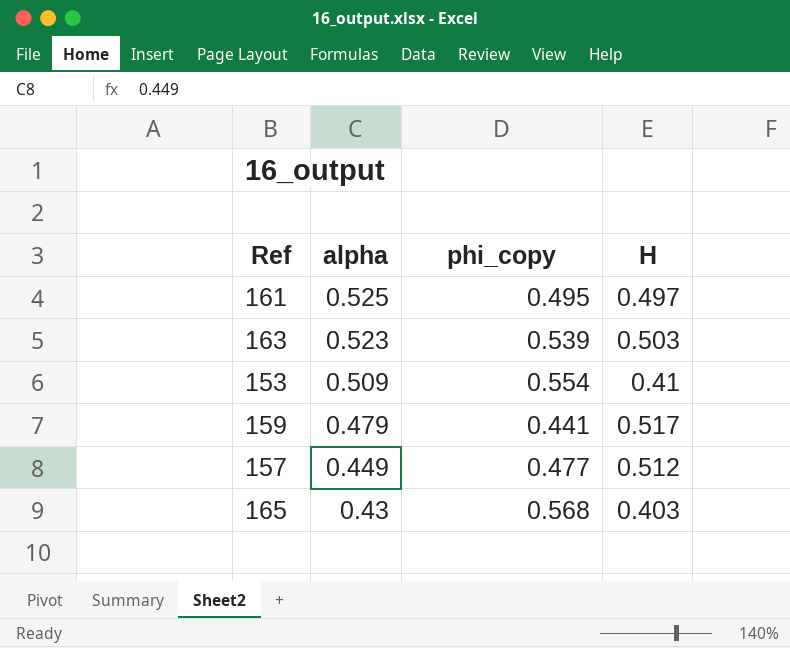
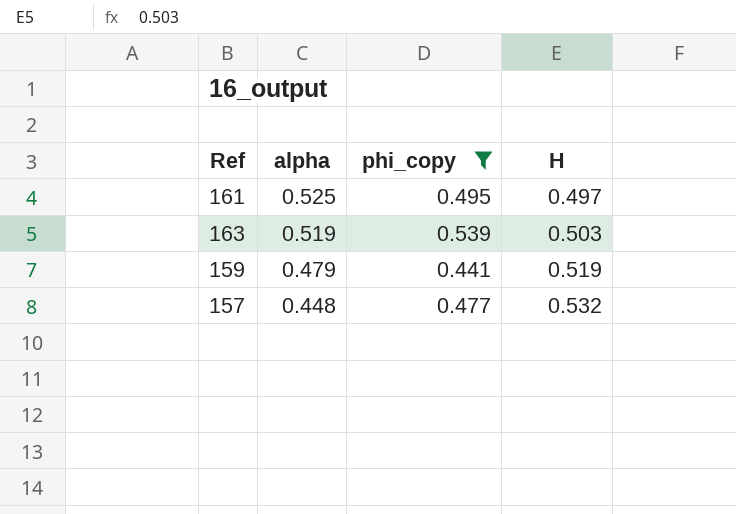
filter: none -> phi_copy <= 0.539
163 | alpha: 0.523 -> 0.519
159 | H: 0.517 -> 0.519
157 | alpha: 0.449 -> 0.448
157 | H: 0.512 -> 0.532

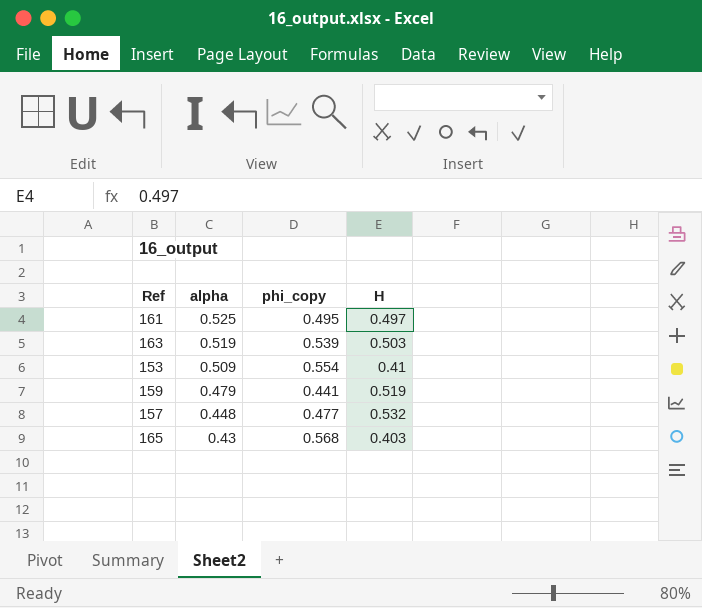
filter: phi_copy <= 0.539 -> none

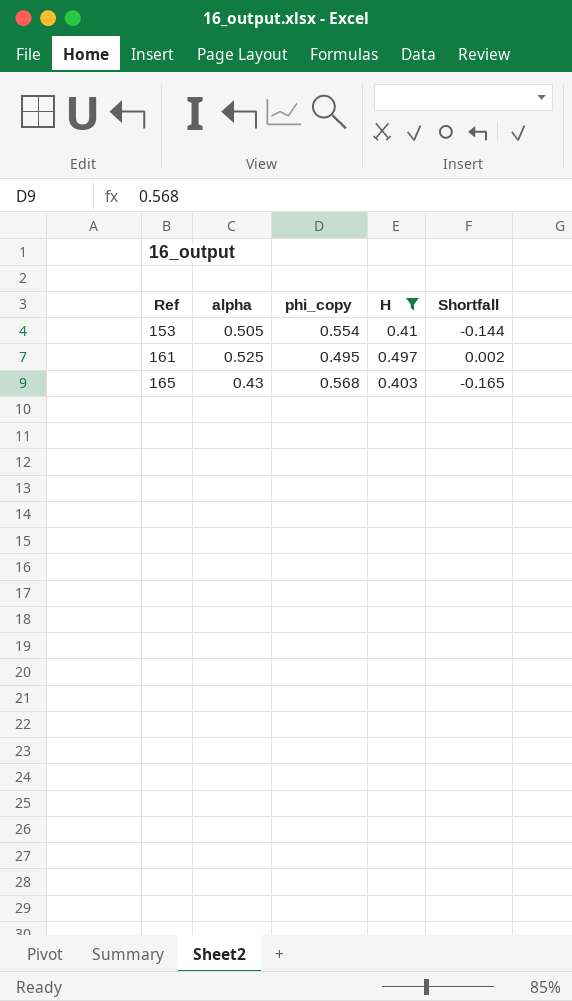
filter: none -> H <= 0.497
row order: alpha descending -> Ref ascending
column Shortfall | formula: none -> [H] - [phi_copy]
153 | alpha: 0.509 -> 0.505

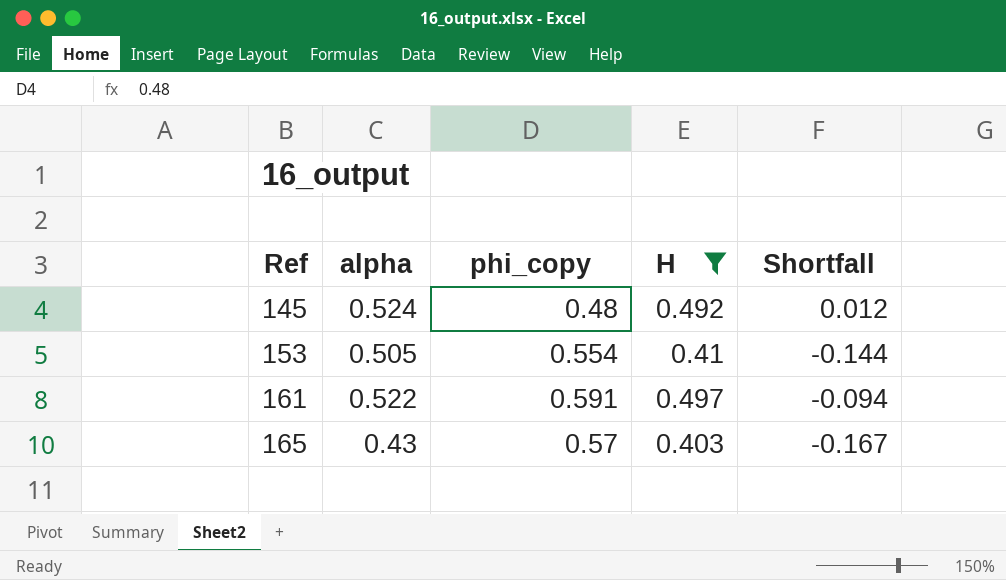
row 145: none -> 0.524 | 0.48 | 0.492 | 0.012
161 | alpha: 0.525 -> 0.522
161 | phi_copy: 0.495 -> 0.591
161 | Shortfall: 0.002 -> -0.094
165 | phi_copy: 0.568 -> 0.57
165 | Shortfall: -0.165 -> -0.167

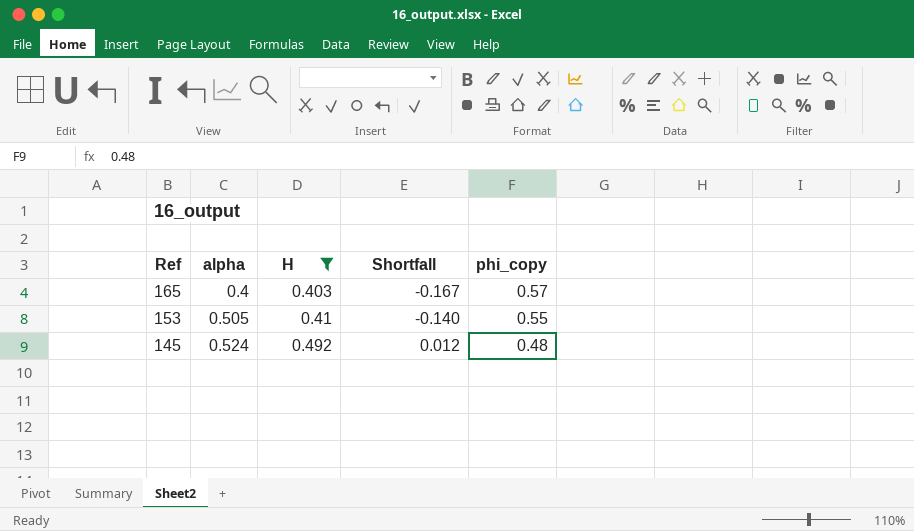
row order: Ref ascending -> Ref descending
column phi_copy | position: 3 -> 5
row 161: 0.522 | 0.591 | 0.497 | -0.094 -> none
165 | alpha: 0.43 -> 0.4
153 | Shortfall: -0.144 -> -0.140
153 | phi_copy: 0.554 -> 0.55

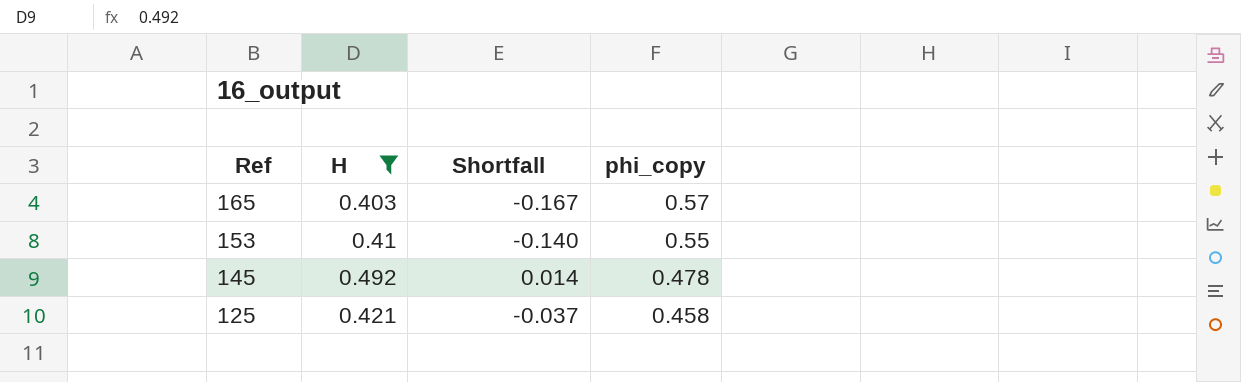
column alpha | position: 2 -> none
145 | Shortfall: 0.012 -> 0.014
145 | phi_copy: 0.48 -> 0.478
row 125: none -> 0.421 | -0.037 | 0.458

